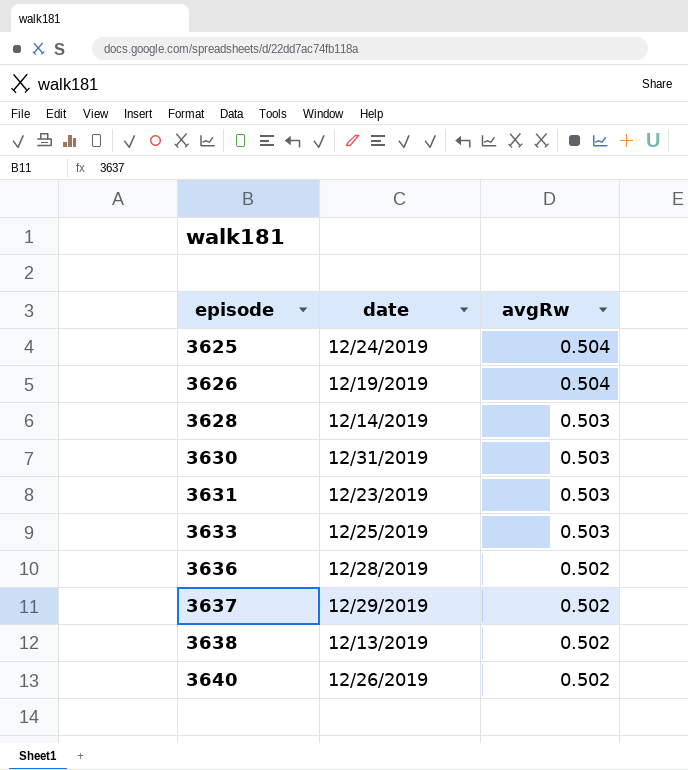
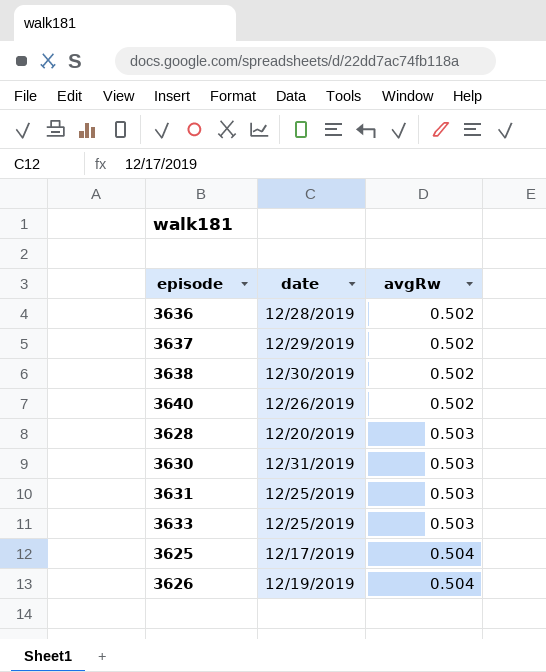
row order: episode ascending -> avgRw ascending
3638 | date: 12/13/2019 -> 12/30/2019
3628 | date: 12/14/2019 -> 12/20/2019
3631 | date: 12/23/2019 -> 12/25/2019
3625 | date: 12/24/2019 -> 12/17/2019

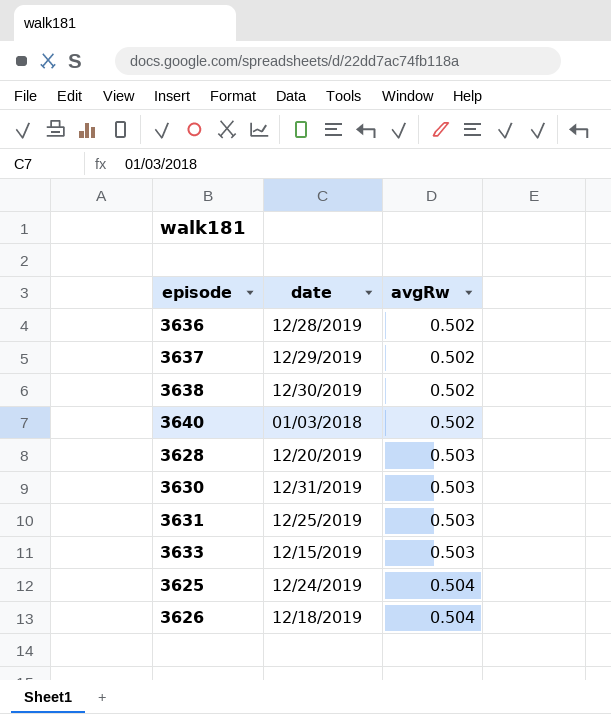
3640 | date: 12/26/2019 -> 01/03/2018
3633 | date: 12/25/2019 -> 12/15/2019
3625 | date: 12/17/2019 -> 12/24/2019
3626 | date: 12/19/2019 -> 12/18/2019

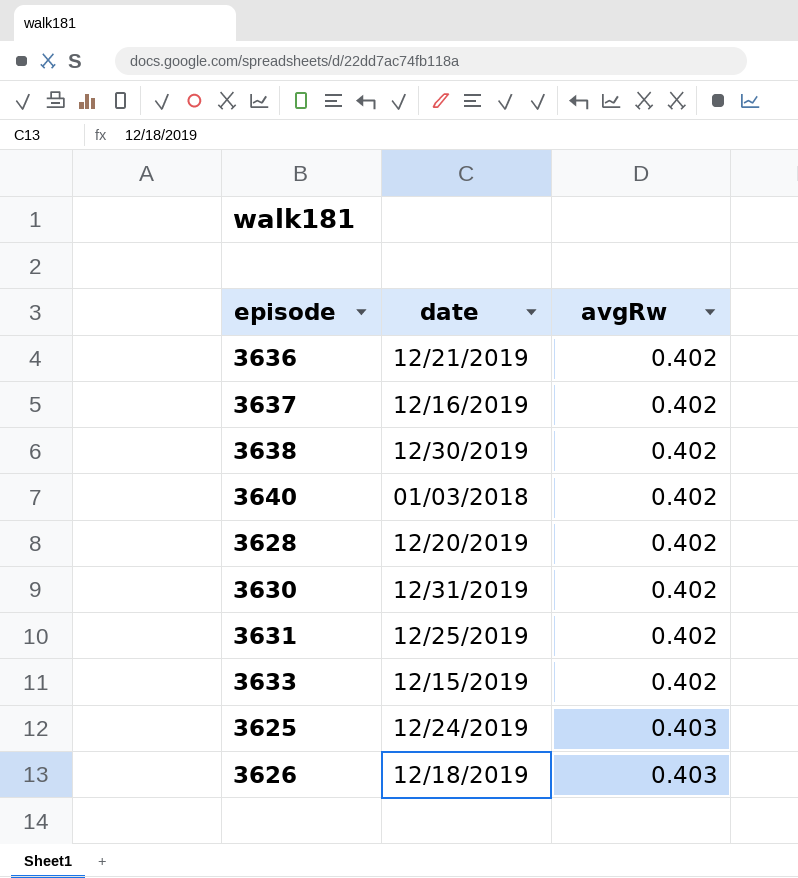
3636 | date: 12/28/2019 -> 12/21/2019
3636 | avgRw: 0.502 -> 0.402
3637 | date: 12/29/2019 -> 12/16/2019
3637 | avgRw: 0.502 -> 0.402
3638 | avgRw: 0.502 -> 0.402
3640 | avgRw: 0.502 -> 0.402
3628 | avgRw: 0.503 -> 0.402
3630 | avgRw: 0.503 -> 0.402
3631 | avgRw: 0.503 -> 0.402
3633 | avgRw: 0.503 -> 0.402
3625 | avgRw: 0.504 -> 0.403
3626 | avgRw: 0.504 -> 0.403

